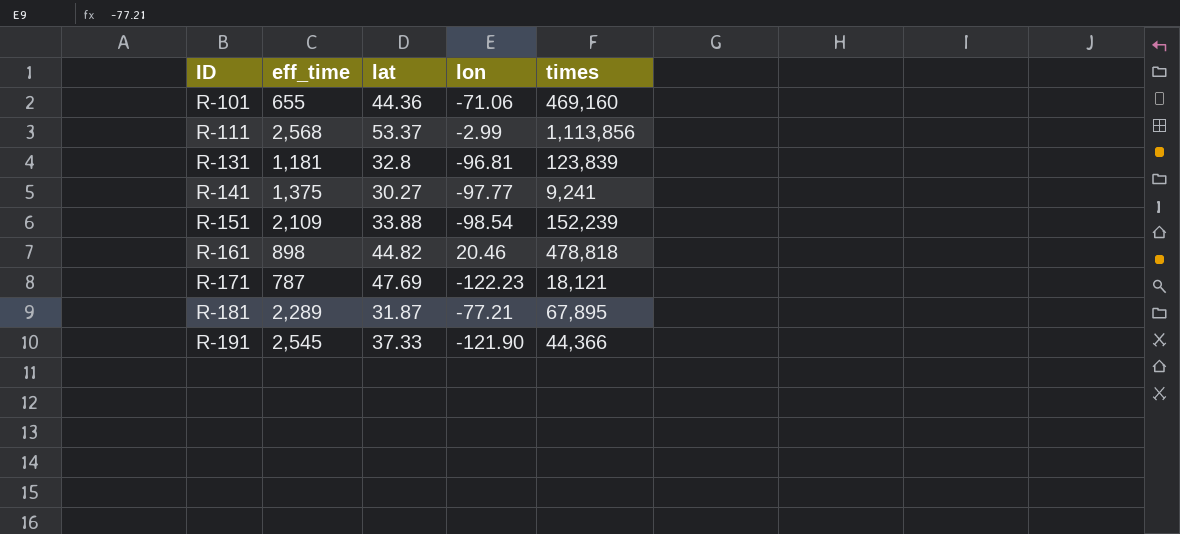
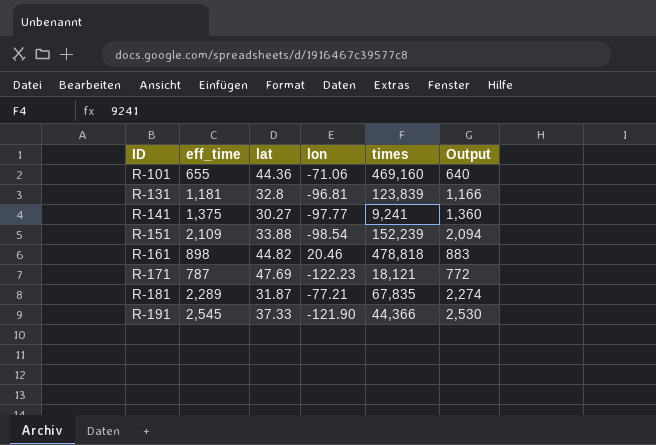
column Output | formula: none -> [eff_time] - 15
row R-111: 2,568 | 53.37 | -2.99 | 1,113,856 -> none
R-181 | times: 67,895 -> 67,835

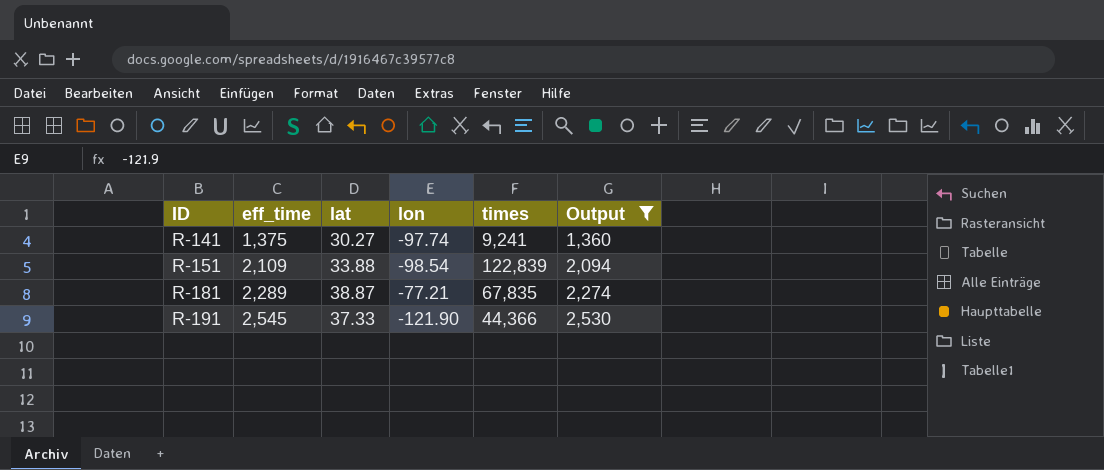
filter: none -> Output >= 1,360
R-141 | lon: -97.77 -> -97.74
R-151 | times: 152,239 -> 122,839
R-181 | lat: 31.87 -> 38.87

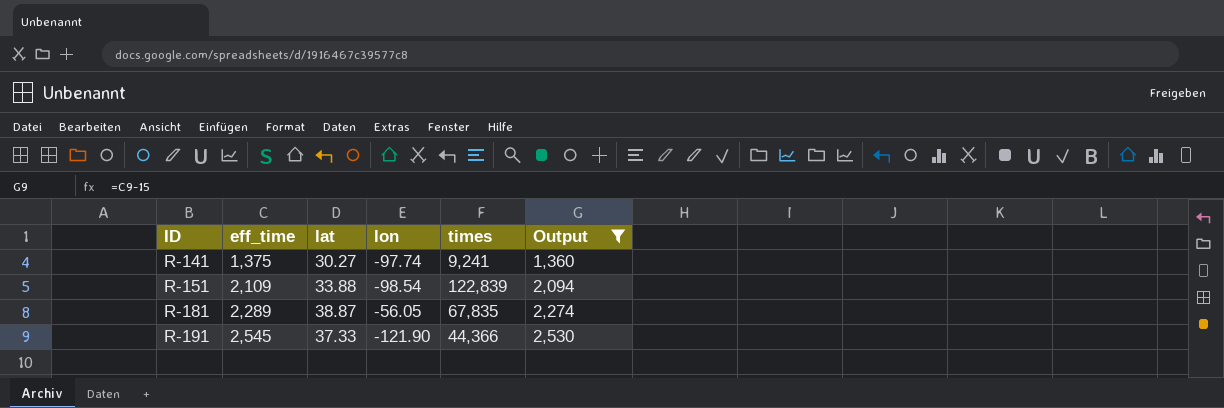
R-181 | lon: -77.21 -> -56.05

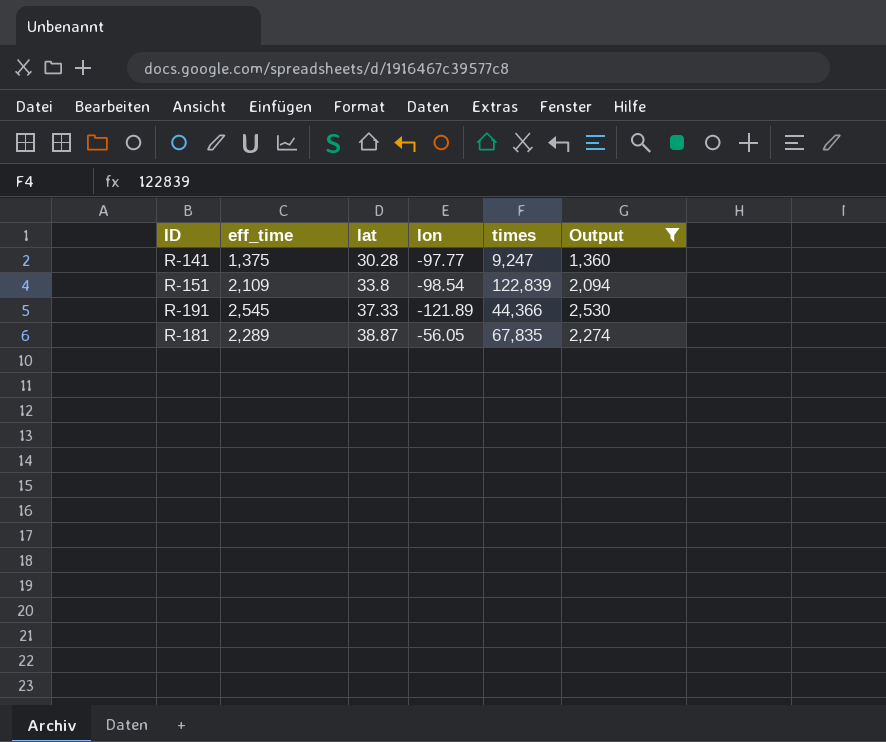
row order: ID ascending -> lat ascending
R-141 | lat: 30.27 -> 30.28
R-141 | lon: -97.74 -> -97.77
R-141 | times: 9,241 -> 9,247
R-151 | lat: 33.88 -> 33.8
R-191 | lon: -121.90 -> -121.89

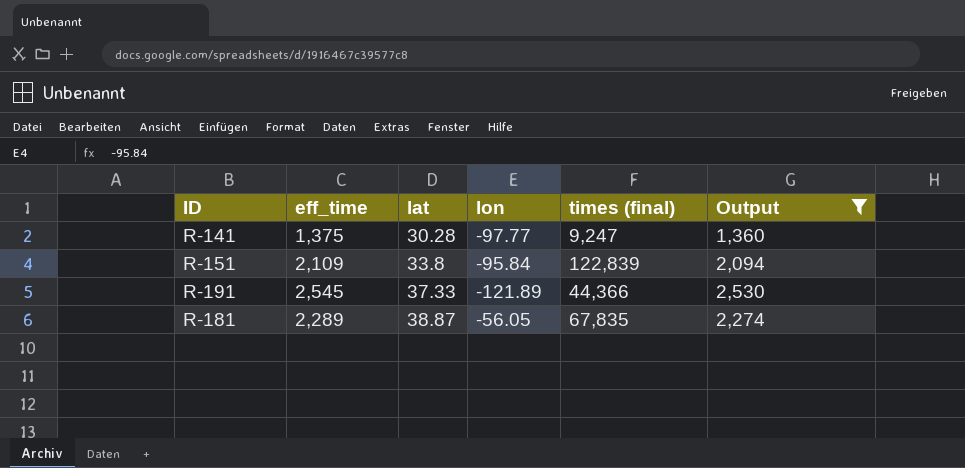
column name: times -> times (final)
R-151 | lon: -98.54 -> -95.84

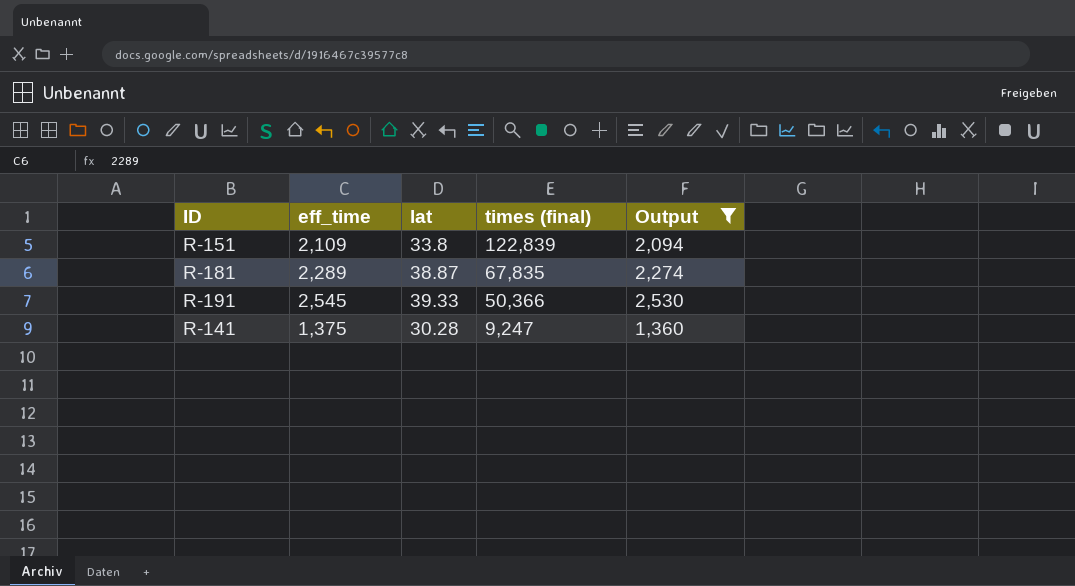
row order: lat ascending -> times (final) descending
column lon | position: 4 -> none
R-191 | lat: 37.33 -> 39.33
R-191 | times (final): 44,366 -> 50,366

